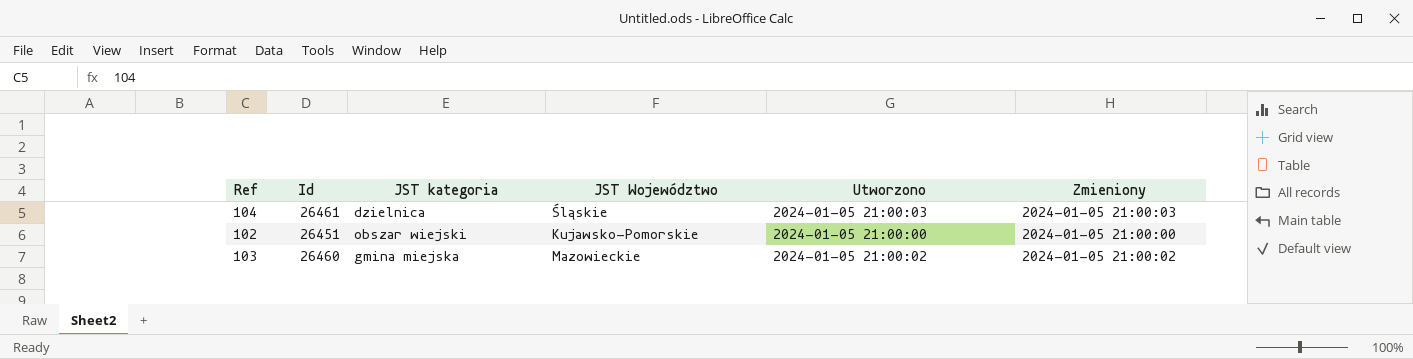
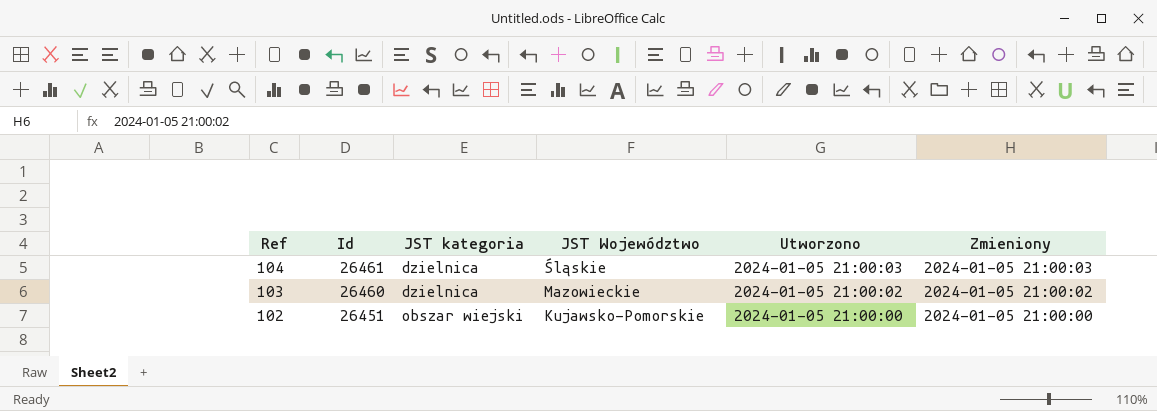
row order: none -> Ref descending
103 | JST kategoria: gmina miejska -> dzielnica

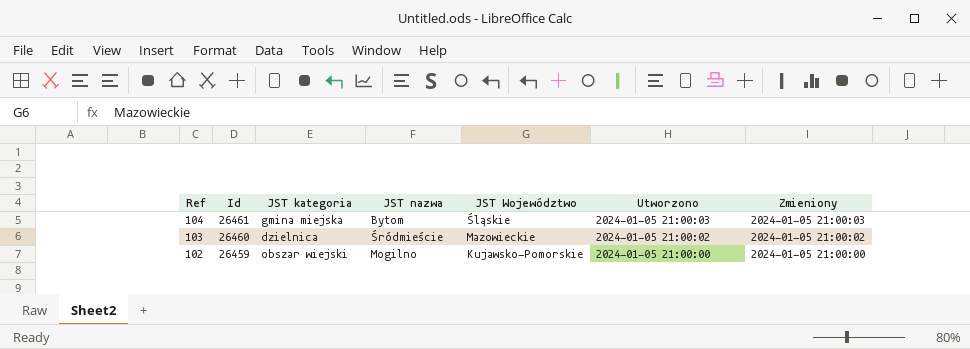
column JST nazwa | position: none -> 4
104 | JST kategoria: dzielnica -> gmina miejska
102 | Id: 26451 -> 26459

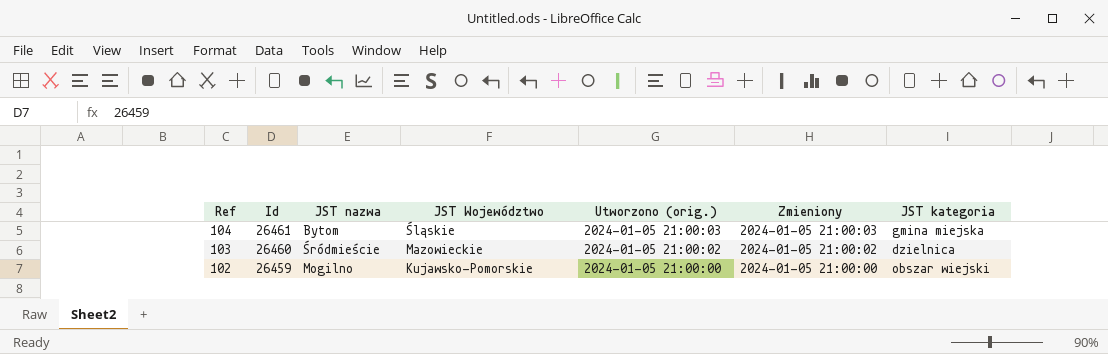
column name: Utworzono -> Utworzono (orig.)
column JST kategoria | position: 3 -> 7

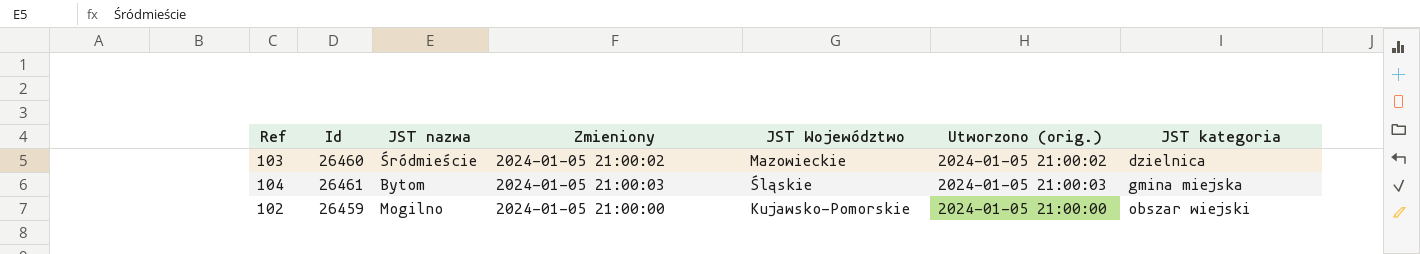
row order: Ref descending -> JST kategoria ascending
column Zmieniony | position: 6 -> 4

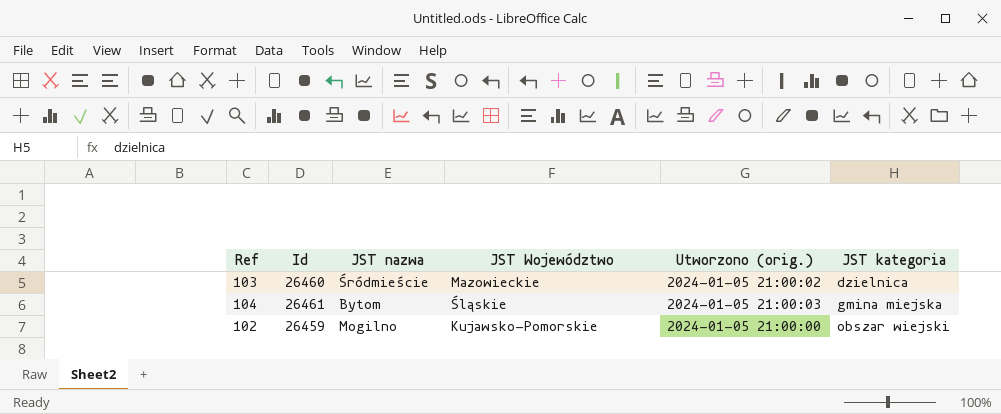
column Zmieniony | position: 4 -> none

